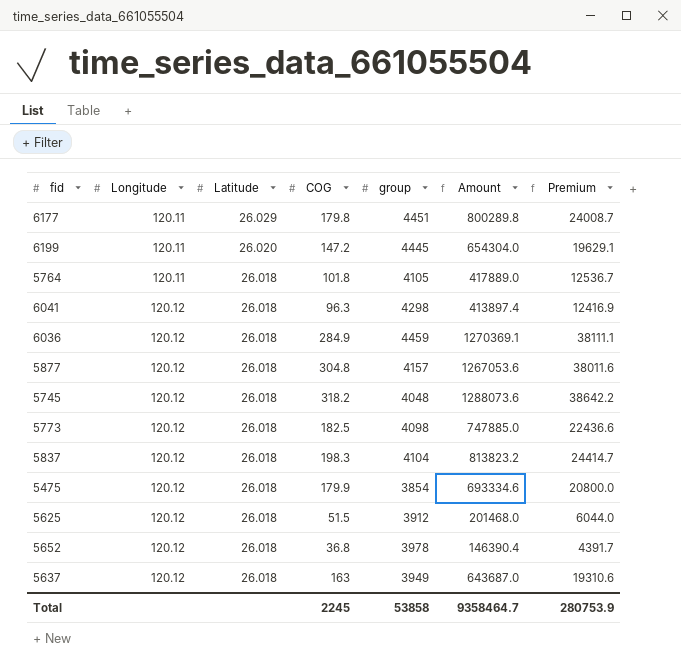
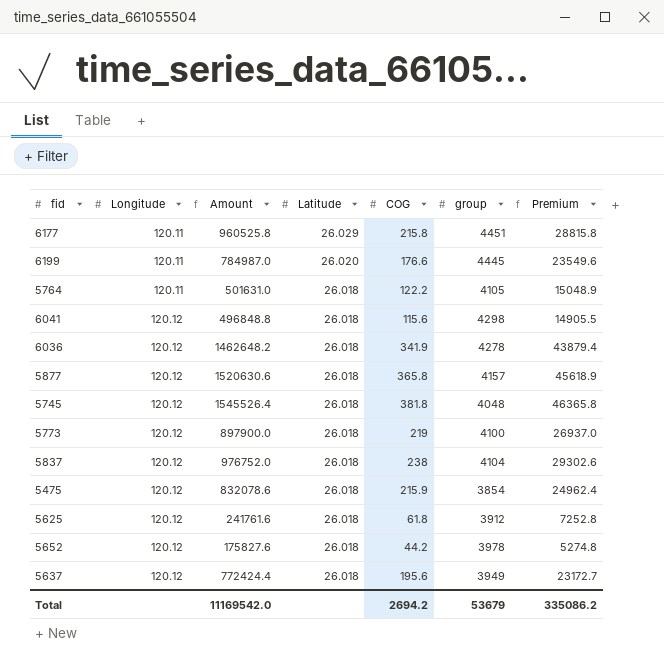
column Amount | position: 6 -> 3
6177 | Amount: 800289.8 -> 960525.8
6177 | COG: 179.8 -> 215.8
6177 | Premium: 24008.7 -> 28815.8
6199 | Amount: 654304.0 -> 784987.0
6199 | COG: 147.2 -> 176.6
6199 | Premium: 19629.1 -> 23549.6
5764 | Amount: 417889.0 -> 501631.0
5764 | COG: 101.8 -> 122.2
5764 | Premium: 12536.7 -> 15048.9
6041 | Amount: 413897.4 -> 496848.8
6041 | COG: 96.3 -> 115.6
6041 | Premium: 12416.9 -> 14905.5
6036 | Amount: 1270369.1 -> 1462648.2
6036 | COG: 284.9 -> 341.9
6036 | group: 4459 -> 4278
6036 | Premium: 38111.1 -> 43879.4
5877 | Amount: 1267053.6 -> 1520630.6
5877 | COG: 304.8 -> 365.8
5877 | Premium: 38011.6 -> 45618.9
5745 | Amount: 1288073.6 -> 1545526.4
5745 | COG: 318.2 -> 381.8
5745 | Premium: 38642.2 -> 46365.8
5773 | Amount: 747885.0 -> 897900.0
5773 | COG: 182.5 -> 219
5773 | group: 4098 -> 4100
5773 | Premium: 22436.6 -> 26937.0
5837 | Amount: 813823.2 -> 976752.0
5837 | COG: 198.3 -> 238
5837 | Premium: 24414.7 -> 29302.6
5475 | Amount: 693334.6 -> 832078.6
5475 | COG: 179.9 -> 215.9
5475 | Premium: 20800.0 -> 24962.4
5625 | Amount: 201468.0 -> 241761.6
5625 | COG: 51.5 -> 61.8
5625 | Premium: 6044.0 -> 7252.8
5652 | Amount: 146390.4 -> 175827.6
5652 | COG: 36.8 -> 44.2
5652 | Premium: 4391.7 -> 5274.8
5637 | Amount: 643687.0 -> 772424.4
5637 | COG: 163 -> 195.6
5637 | Premium: 19310.6 -> 23172.7
Total | Amount: 9358464.7 -> 11169542.0
Total | COG: 2245 -> 2694.2
Total | group: 53858 -> 53679
Total | Premium: 280753.9 -> 335086.2

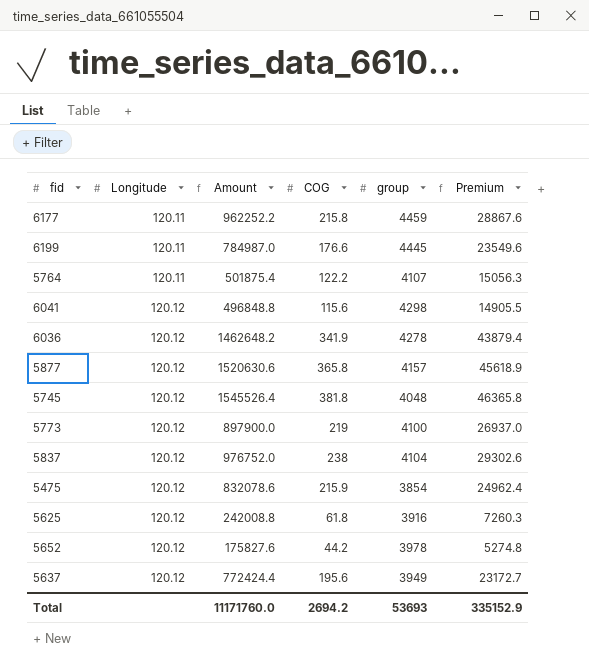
column Latitude | position: 4 -> none
6177 | Amount: 960525.8 -> 962252.2
6177 | group: 4451 -> 4459
6177 | Premium: 28815.8 -> 28867.6
5764 | Amount: 501631.0 -> 501875.4
5764 | group: 4105 -> 4107
5764 | Premium: 15048.9 -> 15056.3
5625 | Amount: 241761.6 -> 242008.8
5625 | group: 3912 -> 3916
5625 | Premium: 7252.8 -> 7260.3
Total | Amount: 11169542.0 -> 11171760.0
Total | group: 53679 -> 53693
Total | Premium: 335086.2 -> 335152.9

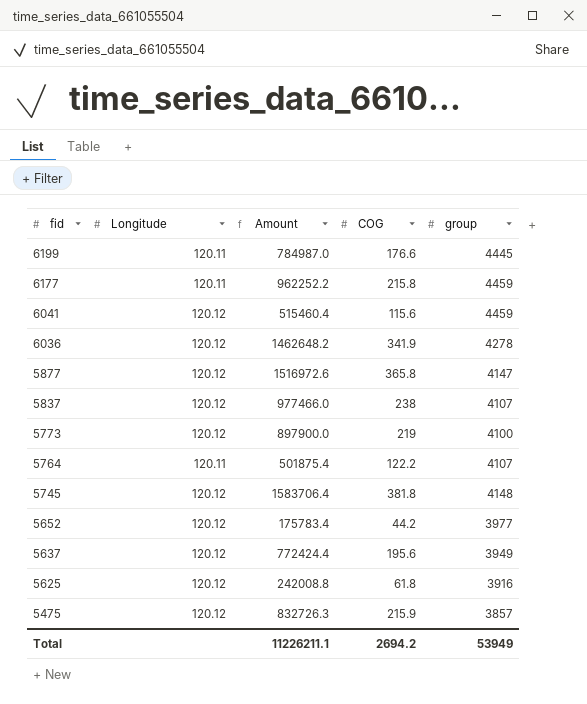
row order: Longitude ascending -> fid descending
column Premium | formula: [Amount] * 0.03 -> none
6041 | Amount: 496848.8 -> 515460.4
6041 | group: 4298 -> 4459
5877 | Amount: 1520630.6 -> 1516972.6
5877 | group: 4157 -> 4147
5837 | Amount: 976752.0 -> 977466.0
5837 | group: 4104 -> 4107
5745 | Amount: 1545526.4 -> 1583706.4
5745 | group: 4048 -> 4148
5652 | Amount: 175827.6 -> 175783.4
5652 | group: 3978 -> 3977
5475 | Amount: 832078.6 -> 832726.3
5475 | group: 3854 -> 3857
Total | Amount: 11171760.0 -> 11226211.1
Total | group: 53693 -> 53949

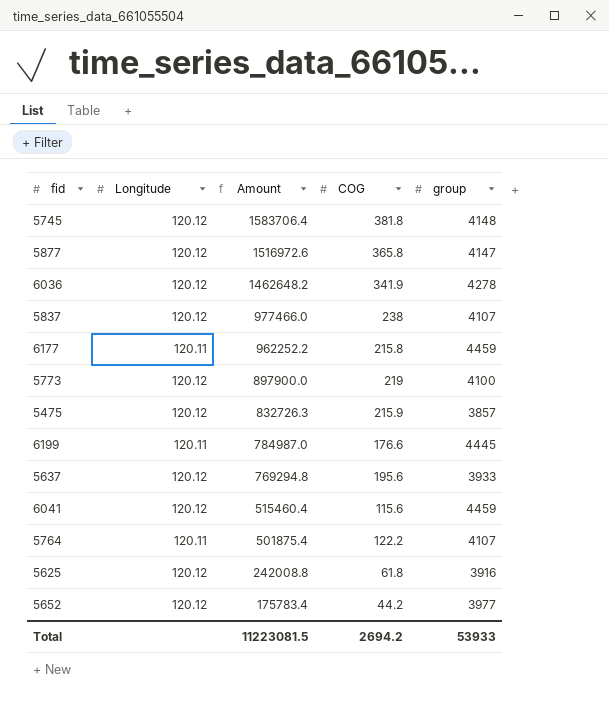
row order: fid descending -> Amount descending
5637 | Amount: 772424.4 -> 769294.8
5637 | group: 3949 -> 3933
Total | Amount: 11226211.1 -> 11223081.5
Total | group: 53949 -> 53933

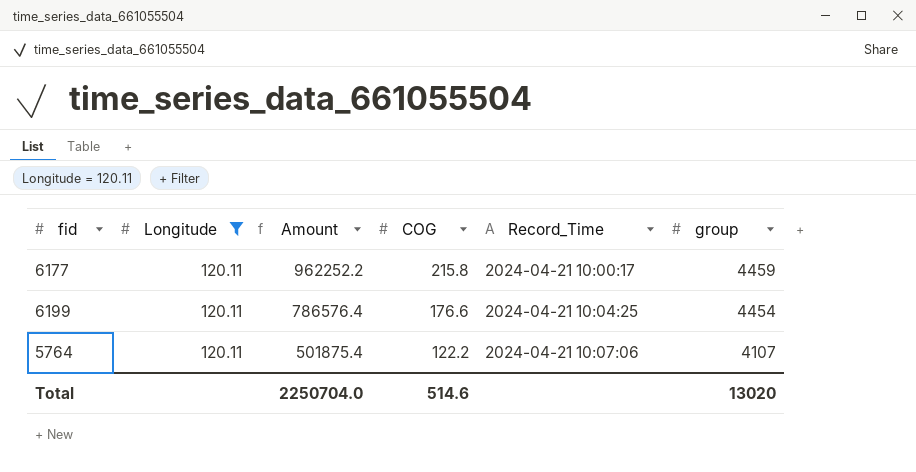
filter: none -> Longitude = 120.11
column Record_Time | position: none -> 5
6199 | Amount: 784987.0 -> 786576.4
6199 | group: 4445 -> 4454
Total | Amount: 11223081.5 -> 2250704.0
Total | COG: 2694.2 -> 514.6
Total | group: 53933 -> 13020

